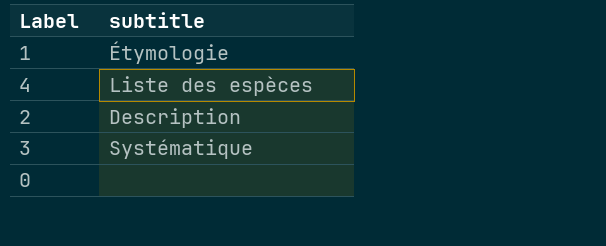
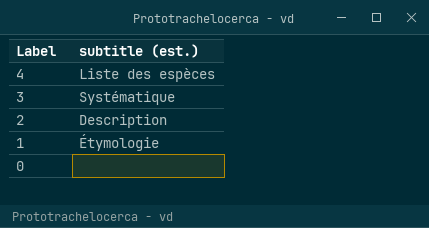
row order: none -> Label descending
column name: subtitle -> subtitle (est.)

